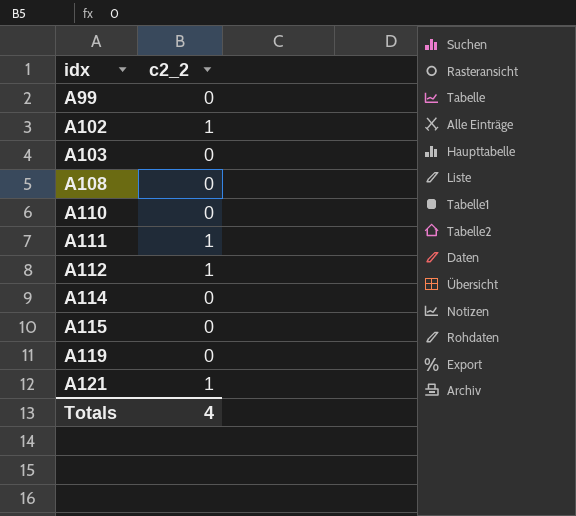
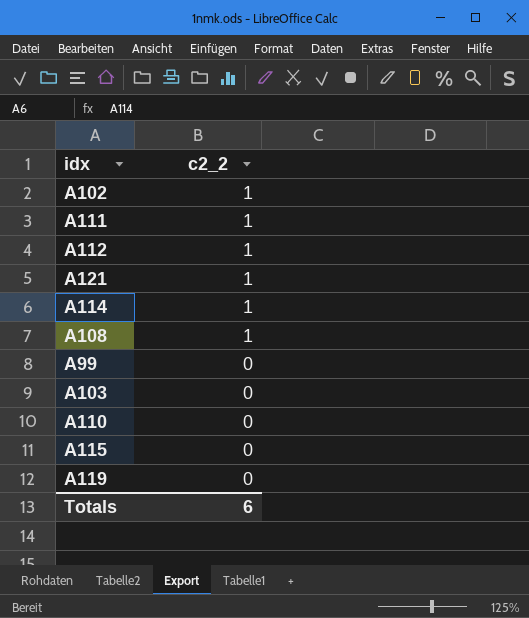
row order: idx ascending -> c2_2 descending
A114 | c2_2: 0 -> 1
A108 | c2_2: 0 -> 1
Totals | c2_2: 4 -> 6

